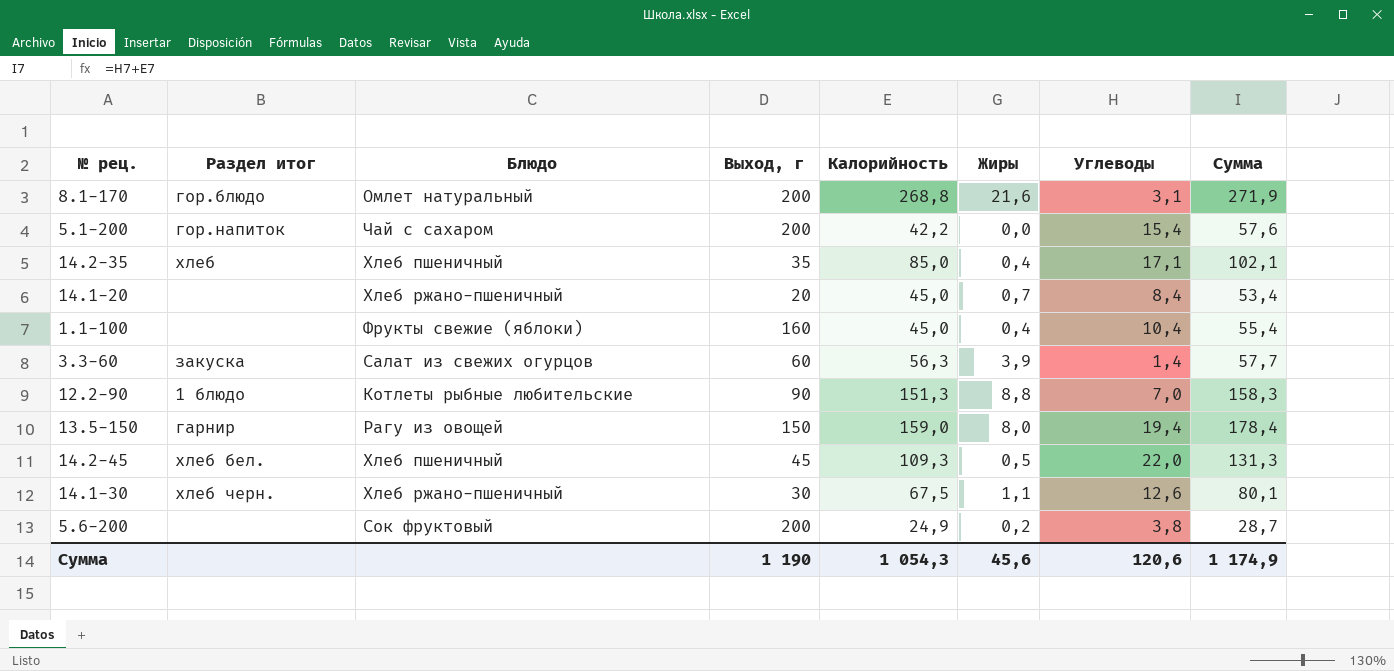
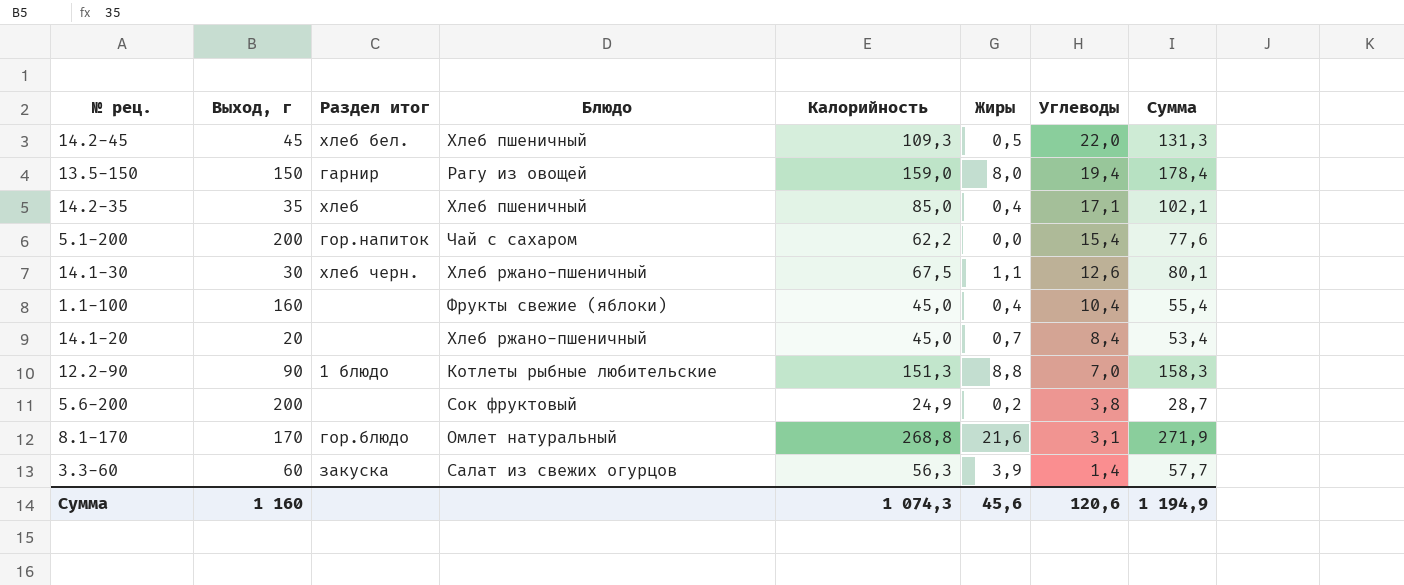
row order: none -> Углеводы descending
column Выход, г | position: 4 -> 2
5.1-200 | Калорийность: 42,2 -> 62,2
5.1-200 | Сумма: 57,6 -> 77,6
8.1-170 | Выход, г: 200 -> 170
Сумма | Выход, г: 1 190 -> 1 160
Сумма | Калорийность: 1 054,3 -> 1 074,3
Сумма | Сумма: 1 174,9 -> 1 194,9

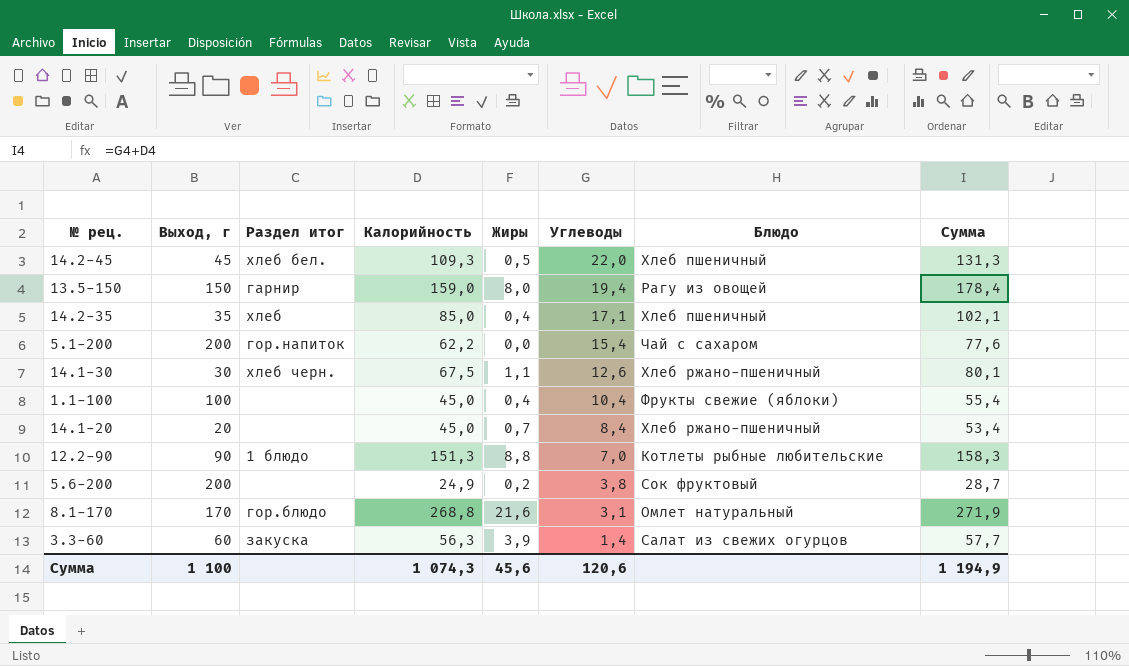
column Блюдо | position: 4 -> 7
1.1-100 | Выход, г: 160 -> 100
Сумма | Выход, г: 1 160 -> 1 100

